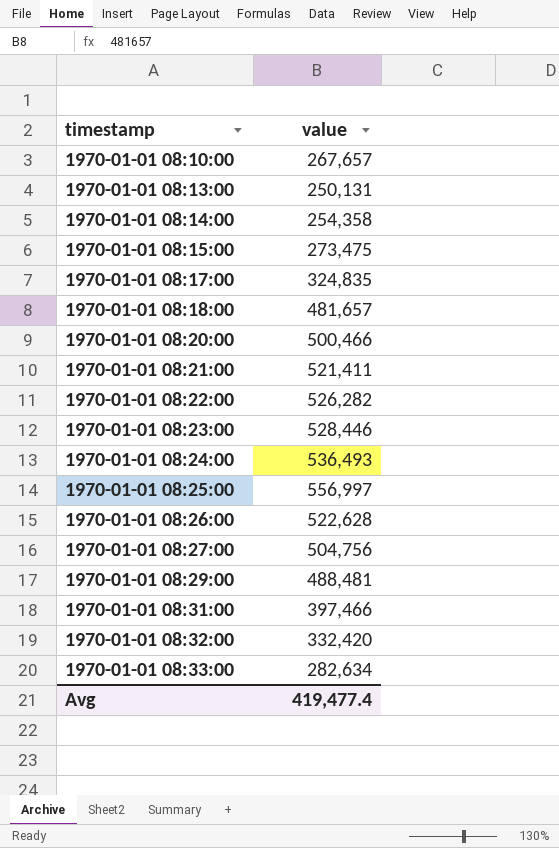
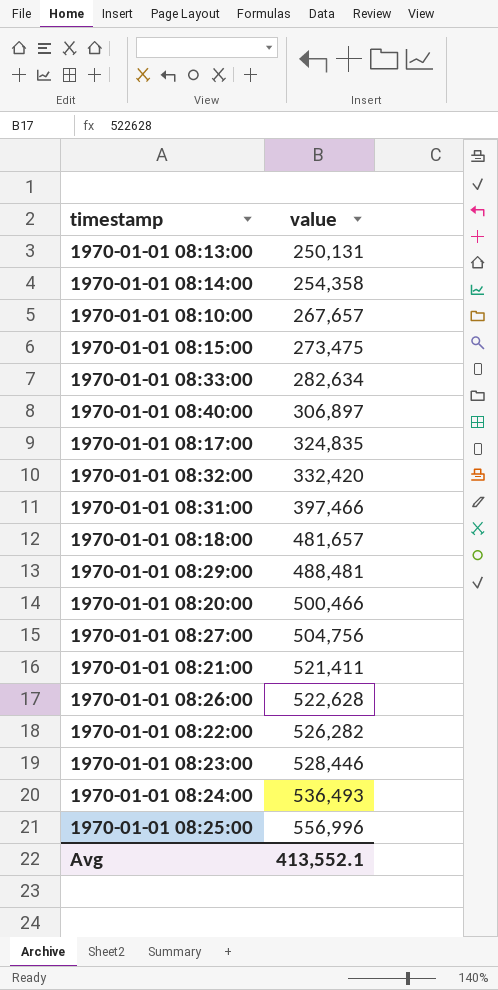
row order: timestamp ascending -> value ascending
row 1970-01-01 08:40:00: none -> 306,897
1970-01-01 08:25:00 | value: 556,997 -> 556,996
Avg | value: 419,477.4 -> 413,552.1

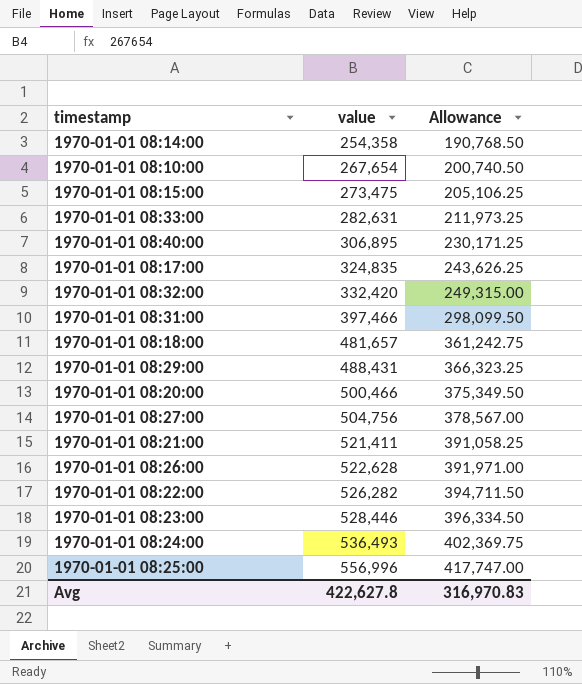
column Allowance | formula: none -> [value] * 0.75
row 1970-01-01 08:13:00: 250,131 -> none
1970-01-01 08:10:00 | value: 267,657 -> 267,654
1970-01-01 08:33:00 | value: 282,634 -> 282,631
1970-01-01 08:40:00 | value: 306,897 -> 306,895
1970-01-01 08:29:00 | value: 488,481 -> 488,431
Avg | value: 413,552.1 -> 422,627.8

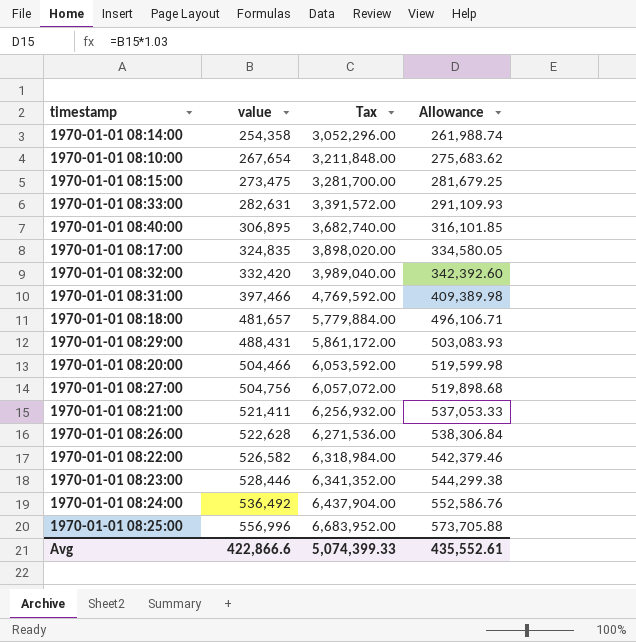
column Tax | formula: none -> [value] * 12
column Allowance | formula: [value] * 0.75 -> [value] * 1.03
1970-01-01 08:20:00 | value: 500,466 -> 504,466
1970-01-01 08:22:00 | value: 526,282 -> 526,582
1970-01-01 08:24:00 | value: 536,493 -> 536,492
Avg | value: 422,627.8 -> 422,866.6
Avg | Allowance: 316,970.83 -> 435,552.61

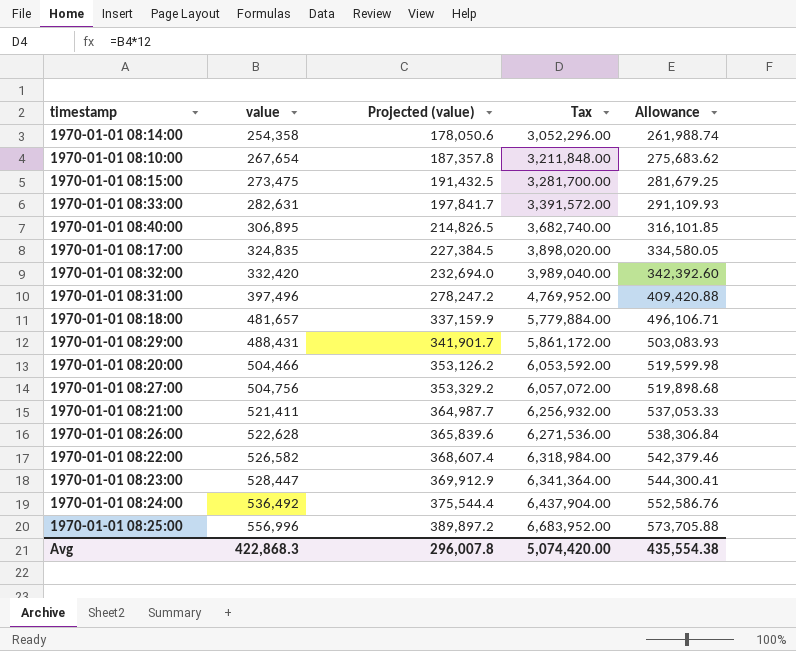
column Projected (value) | formula: none -> [value] * 0.7
1970-01-01 08:31:00 | value: 397,466 -> 397,496
1970-01-01 08:31:00 | Tax: 4,769,592.00 -> 4,769,952.00
1970-01-01 08:31:00 | Allowance: 409,389.98 -> 409,420.88
1970-01-01 08:23:00 | value: 528,446 -> 528,447
1970-01-01 08:23:00 | Tax: 6,341,352.00 -> 6,341,364.00
1970-01-01 08:23:00 | Allowance: 544,299.38 -> 544,300.41
Avg | value: 422,866.6 -> 422,868.3
Avg | Tax: 5,074,399.33 -> 5,074,420.00
Avg | Allowance: 435,552.61 -> 435,554.38

